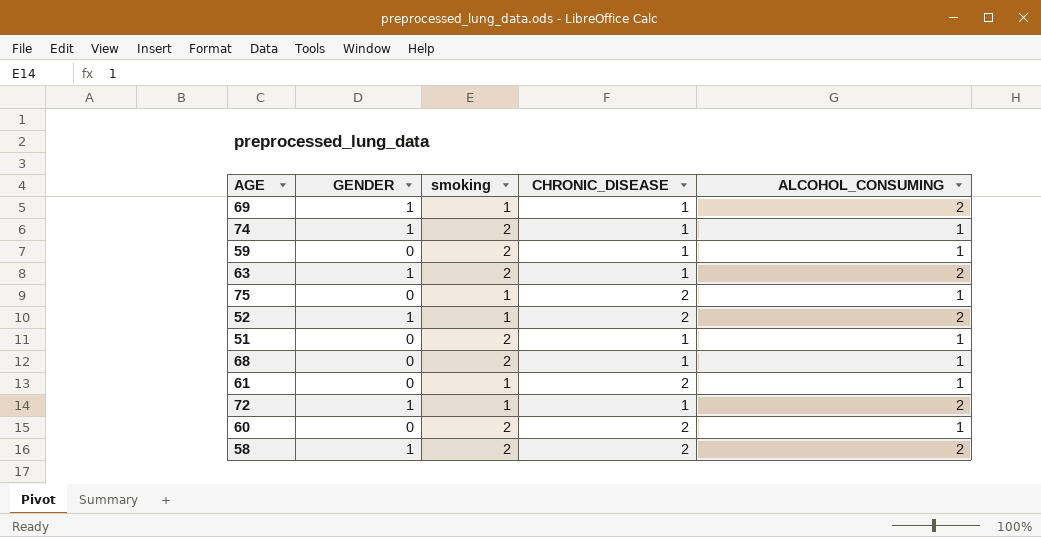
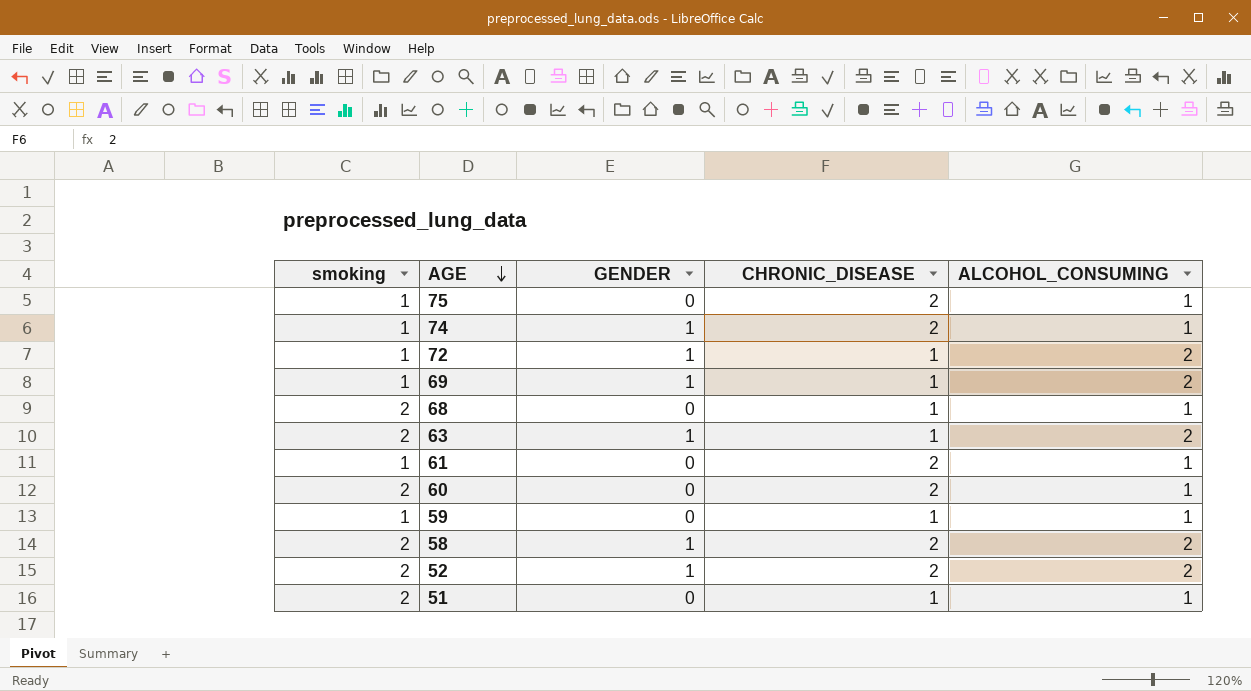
row order: none -> AGE descending
column smoking | position: 3 -> 1
74 | smoking: 2 -> 1
74 | CHRONIC_DISEASE: 1 -> 2
59 | smoking: 2 -> 1
52 | smoking: 1 -> 2

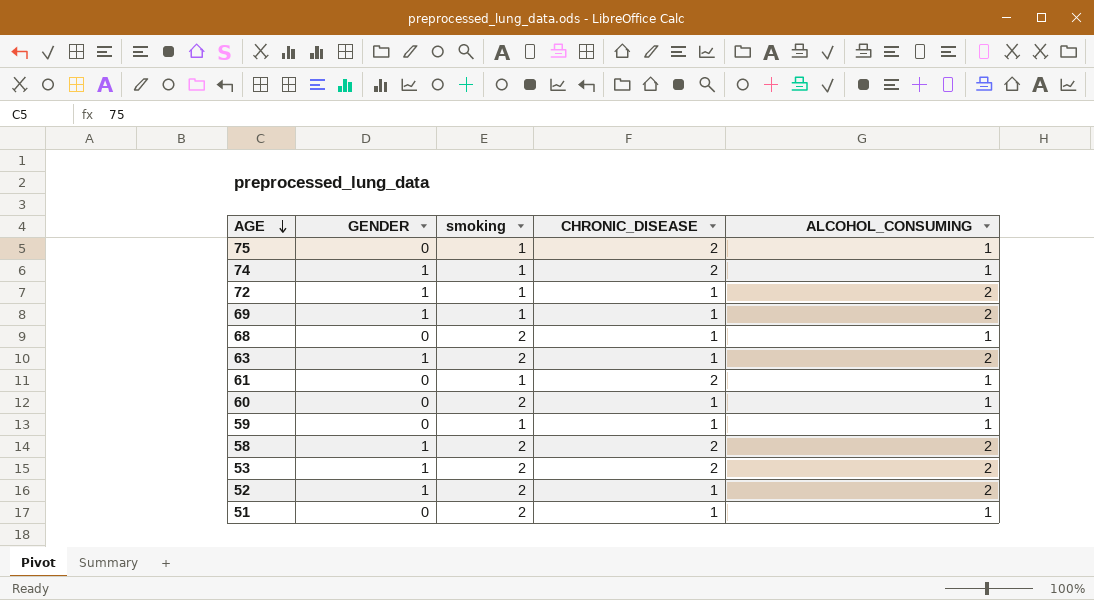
column smoking | position: 1 -> 3
60 | CHRONIC_DISEASE: 2 -> 1
row 53: none -> 1 | 2 | 2 | 2
52 | CHRONIC_DISEASE: 2 -> 1

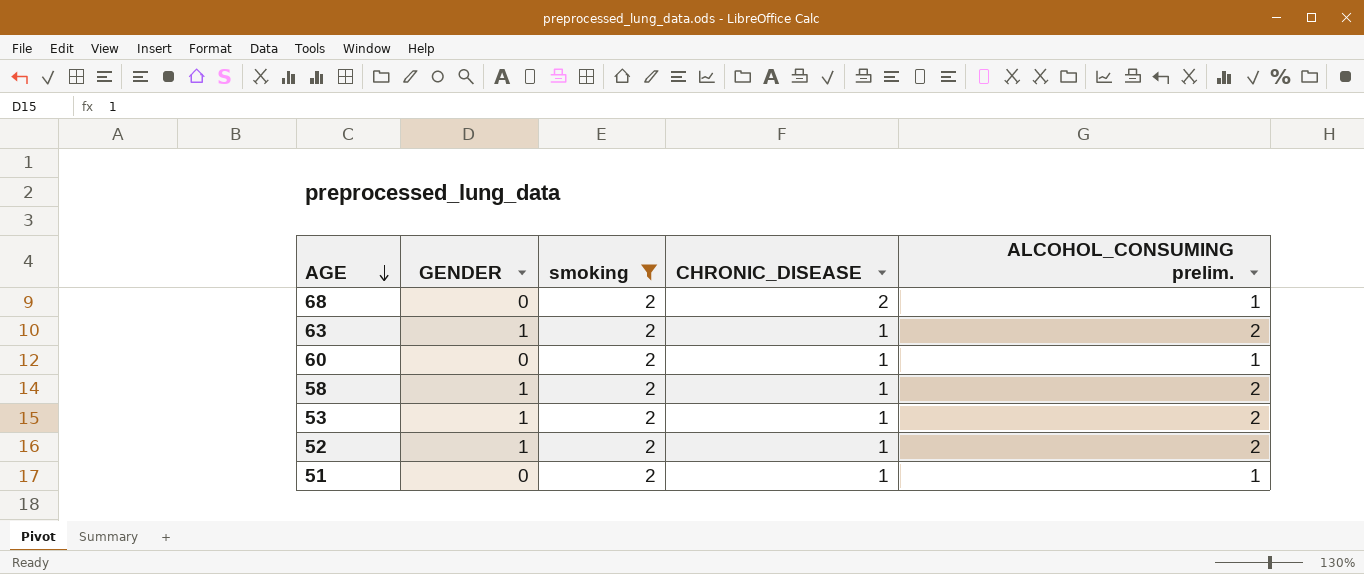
filter: none -> smoking = 2
column name: ALCOHOL_CONSUMING -> ALCOHOL_CONSUMING prelim.
68 | CHRONIC_DISEASE: 1 -> 2
58 | CHRONIC_DISEASE: 2 -> 1
53 | CHRONIC_DISEASE: 2 -> 1

